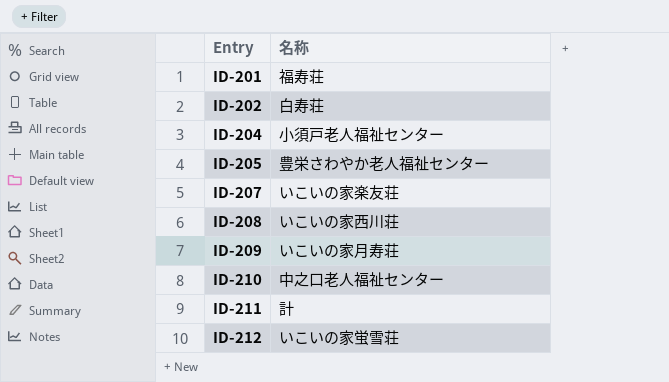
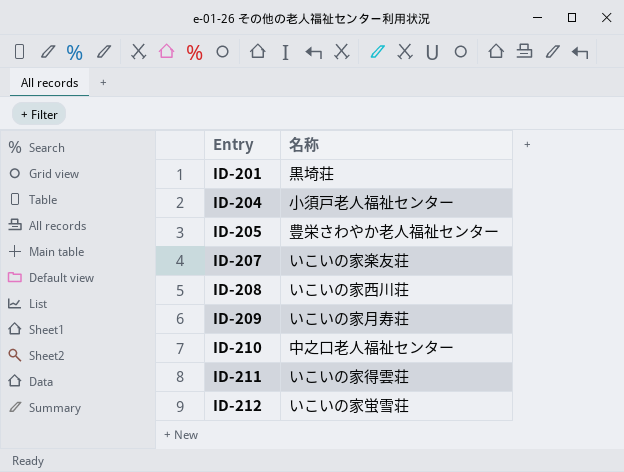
row ID-202: 白寿荘 -> none
ID-201 | 名称: 福寿荘 -> 黒埼荘
ID-211 | 名称: 計 -> いこいの家得雲荘

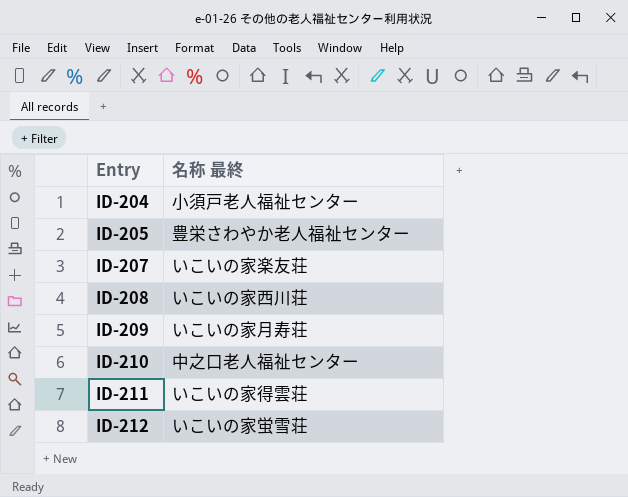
column name: 名称 -> 名称 最終
row ID-201: 黒埼荘 -> none

